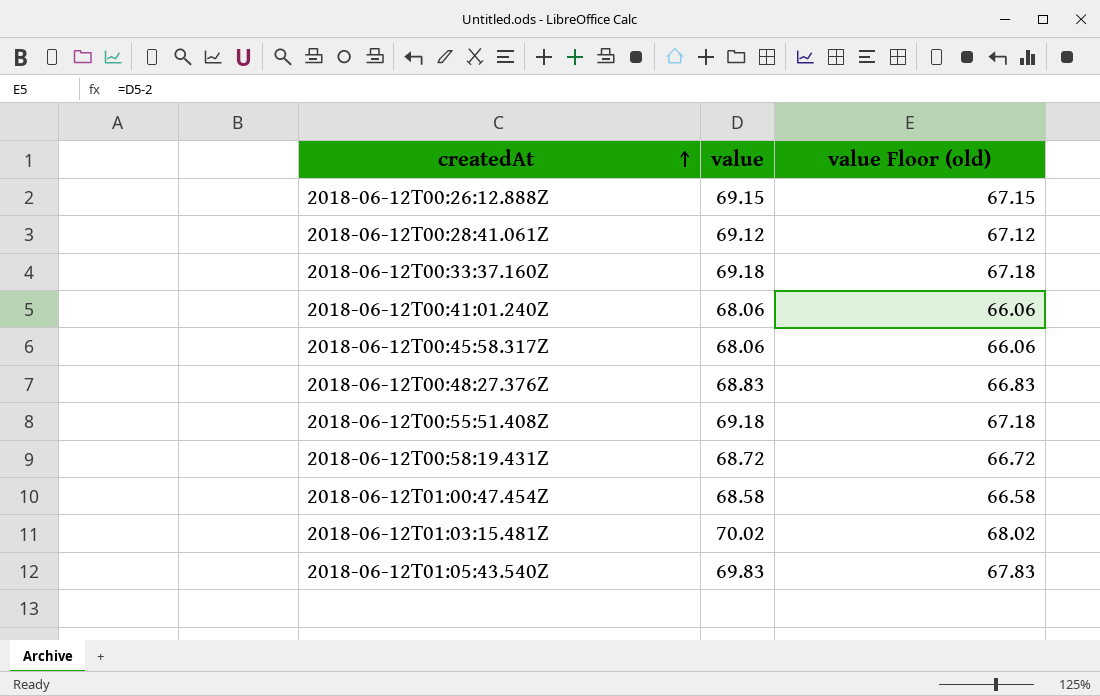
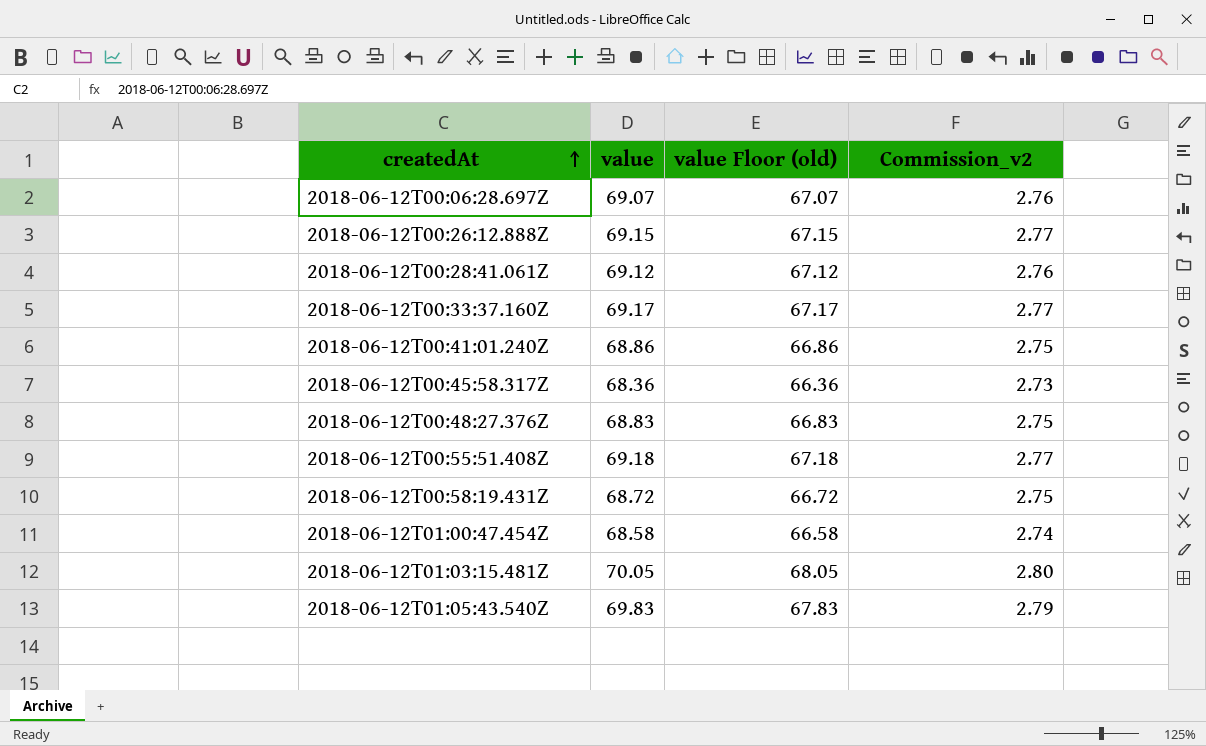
column Commission_v2 | formula: none -> [value] * 0.04
row 2018-06-12T00:06:28.697Z: none -> 69.07 | 67.07 | 2.76
2018-06-12T00:33:37.160Z | value: 69.18 -> 69.17
2018-06-12T00:33:37.160Z | value Floor (old): 67.18 -> 67.17
2018-06-12T00:41:01.240Z | value: 68.06 -> 68.86
2018-06-12T00:41:01.240Z | value Floor (old): 66.06 -> 66.86
2018-06-12T00:45:58.317Z | value: 68.06 -> 68.36
2018-06-12T00:45:58.317Z | value Floor (old): 66.06 -> 66.36
2018-06-12T01:03:15.481Z | value: 70.02 -> 70.05
2018-06-12T01:03:15.481Z | value Floor (old): 68.02 -> 68.05

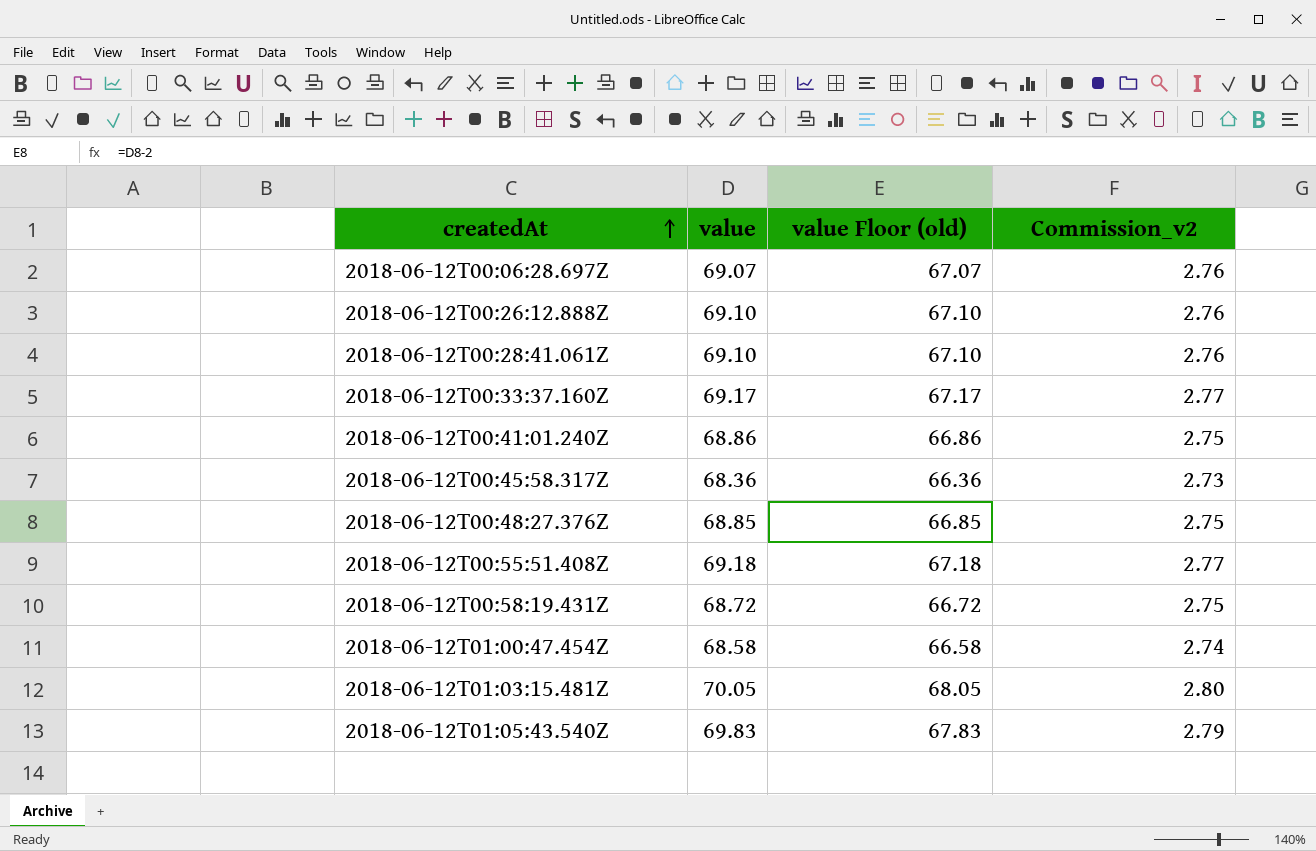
2018-06-12T00:26:12.888Z | value: 69.15 -> 69.10
2018-06-12T00:26:12.888Z | value Floor (old): 67.15 -> 67.10
2018-06-12T00:26:12.888Z | Commission_v2: 2.77 -> 2.76
2018-06-12T00:28:41.061Z | value: 69.12 -> 69.10
2018-06-12T00:28:41.061Z | value Floor (old): 67.12 -> 67.10
2018-06-12T00:48:27.376Z | value: 68.83 -> 68.85
2018-06-12T00:48:27.376Z | value Floor (old): 66.83 -> 66.85

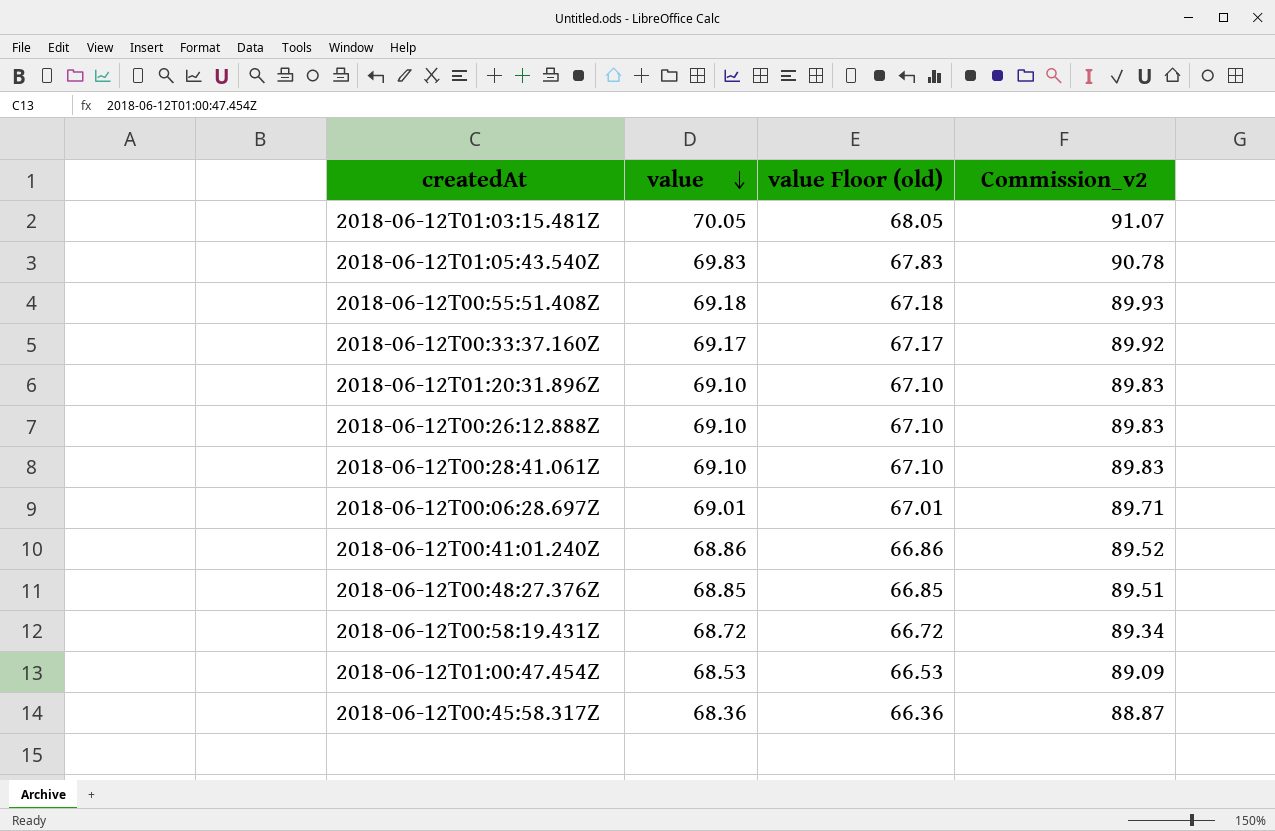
row order: createdAt ascending -> value descending
column Commission_v2 | formula: [value] * 0.04 -> [value] * 1.3
row 2018-06-12T01:20:31.896Z: none -> 69.10 | 67.10 | 89.83
2018-06-12T00:06:28.697Z | value: 69.07 -> 69.01
2018-06-12T00:06:28.697Z | value Floor (old): 67.07 -> 67.01
2018-06-12T01:00:47.454Z | value: 68.58 -> 68.53
2018-06-12T01:00:47.454Z | value Floor (old): 66.58 -> 66.53

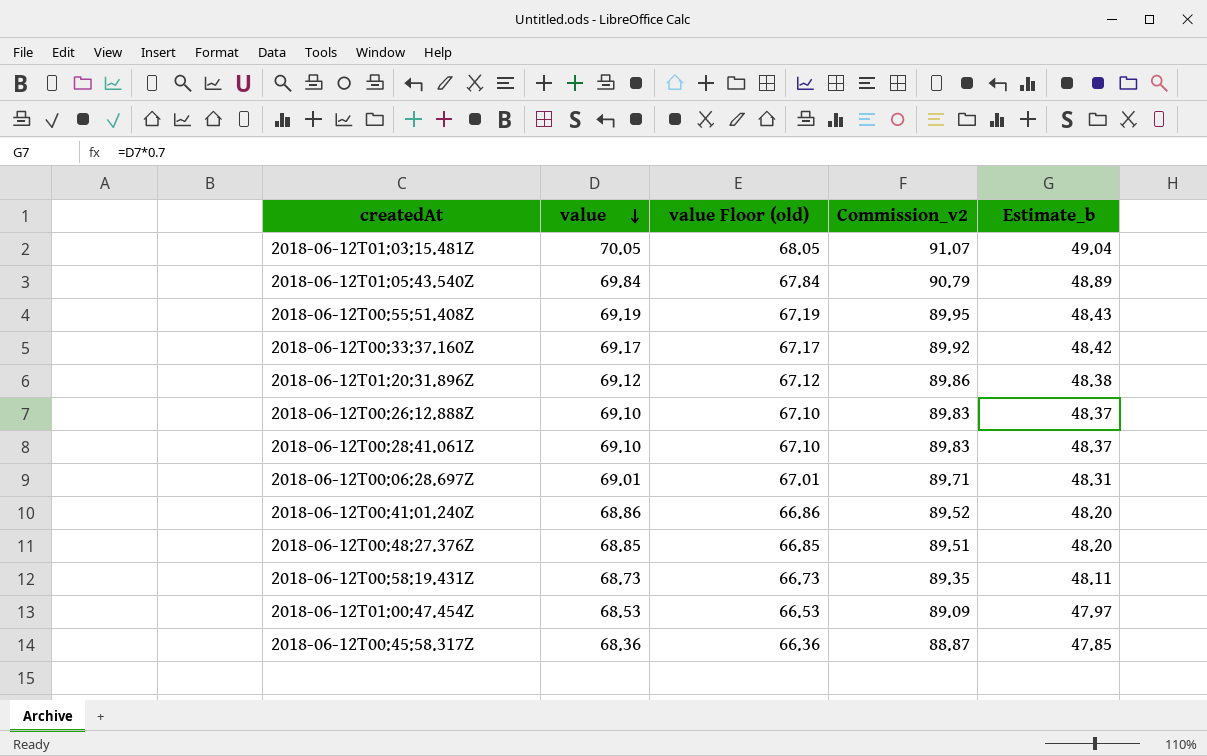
column Estimate_b | formula: none -> [value] * 0.7
2018-06-12T01:05:43.540Z | value: 69.83 -> 69.84
2018-06-12T01:05:43.540Z | value Floor (old): 67.83 -> 67.84
2018-06-12T01:05:43.540Z | Commission_v2: 90.78 -> 90.79
2018-06-12T00:55:51.408Z | value: 69.18 -> 69.19
2018-06-12T00:55:51.408Z | value Floor (old): 67.18 -> 67.19
2018-06-12T00:55:51.408Z | Commission_v2: 89.93 -> 89.95
2018-06-12T01:20:31.896Z | value: 69.10 -> 69.12
2018-06-12T01:20:31.896Z | value Floor (old): 67.10 -> 67.12
2018-06-12T01:20:31.896Z | Commission_v2: 89.83 -> 89.86
2018-06-12T00:58:19.431Z | value: 68.72 -> 68.73
2018-06-12T00:58:19.431Z | value Floor (old): 66.72 -> 66.73
2018-06-12T00:58:19.431Z | Commission_v2: 89.34 -> 89.35

